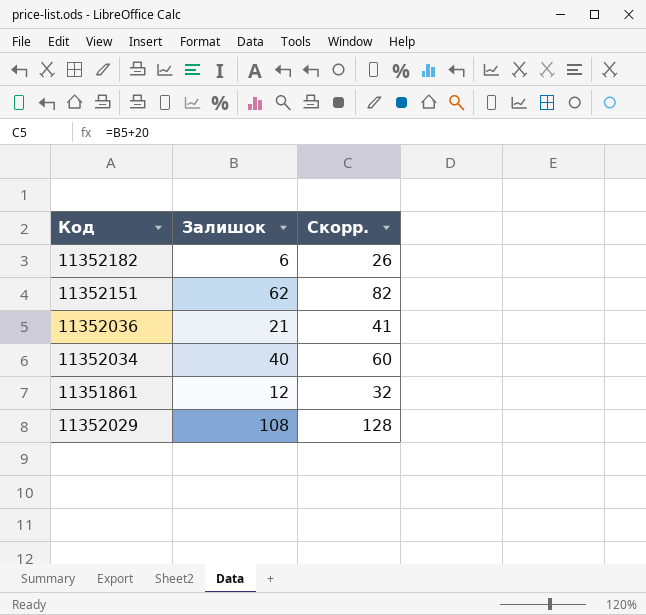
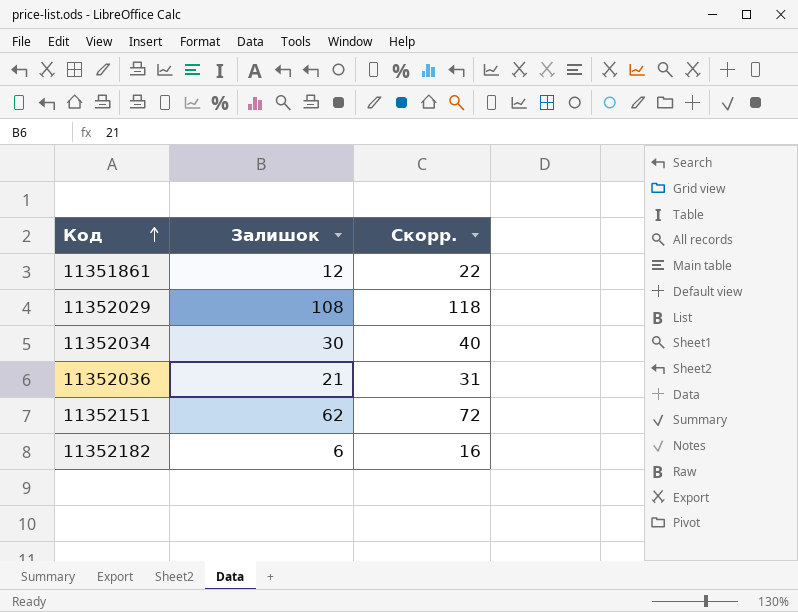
row order: none -> Код ascending
column Скорр. | formula: [Залишок] + 20 -> [Залишок] + 10
11352034 | Залишок: 40 -> 30

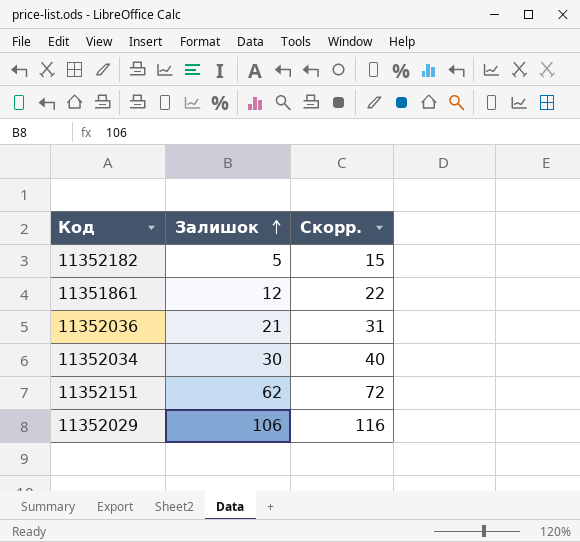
row order: Код ascending -> Залишок ascending
11352182 | Залишок: 6 -> 5
11352182 | Скорр.: 16 -> 15
11352029 | Залишок: 108 -> 106
11352029 | Скорр.: 118 -> 116

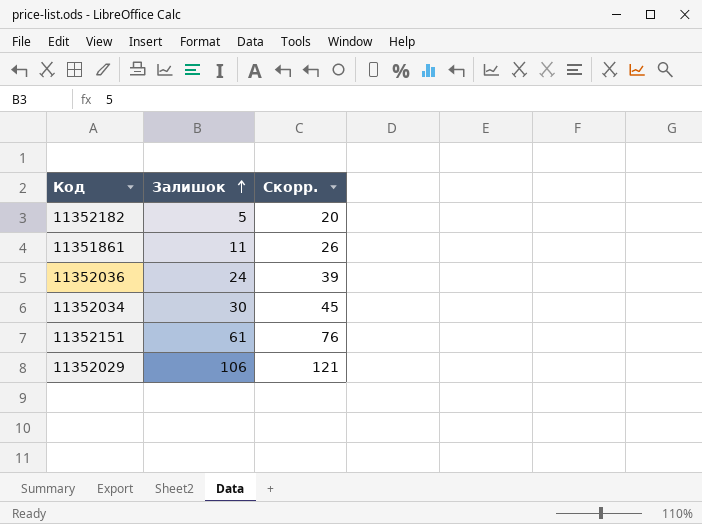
column Скорр. | formula: [Залишок] + 10 -> [Залишок] + 15
11351861 | Залишок: 12 -> 11
11352036 | Залишок: 21 -> 24
11352151 | Залишок: 62 -> 61

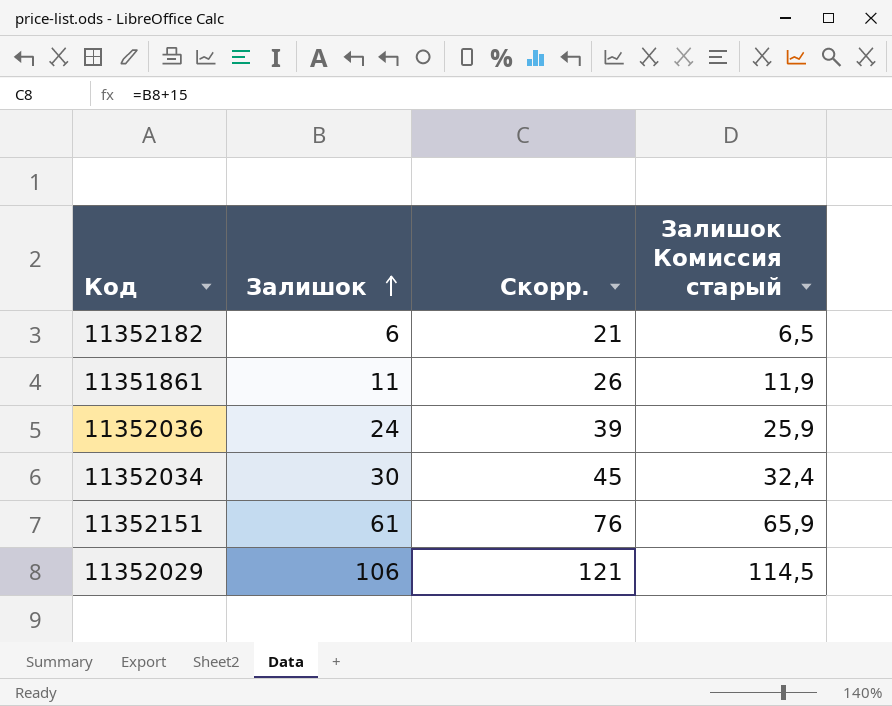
column Залишок Комиссия старый | formula: none -> [Залишок] * 1,08
11352182 | Залишок: 5 -> 6
11352182 | Скорр.: 20 -> 21

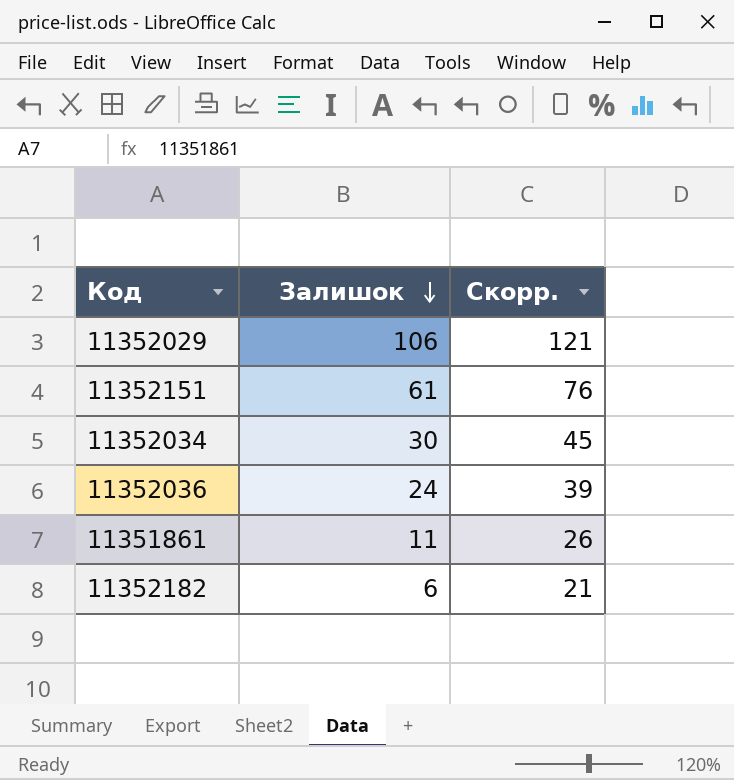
row order: Залишок ascending -> Залишок descending
column Залишок Комиссия старый | formula: [Залишок] * 1,08 -> none

